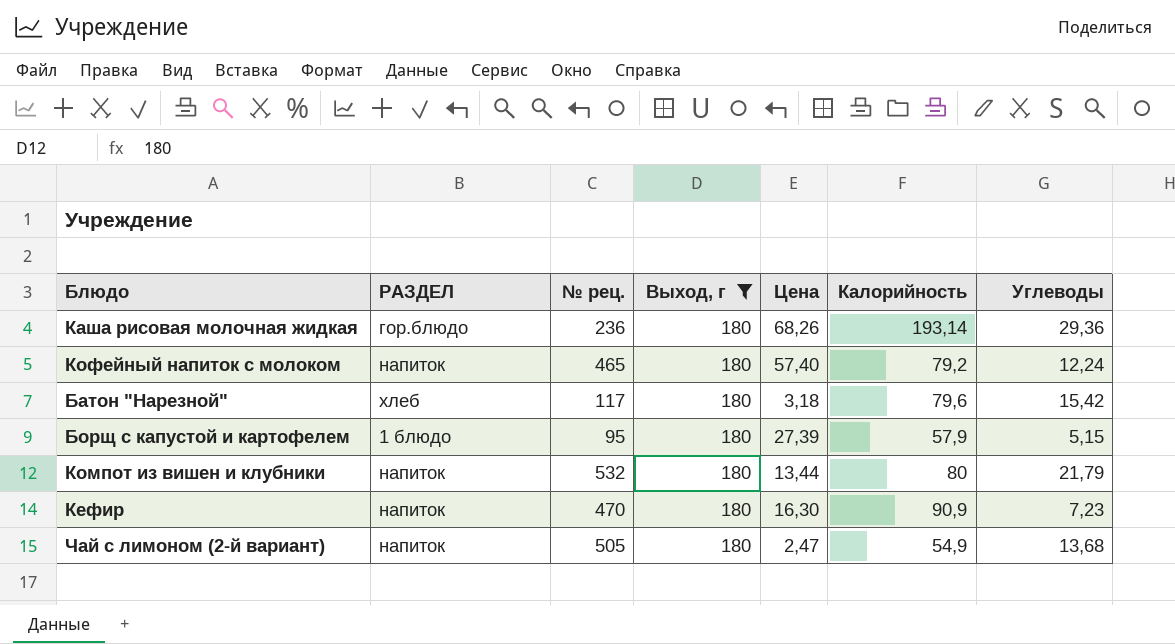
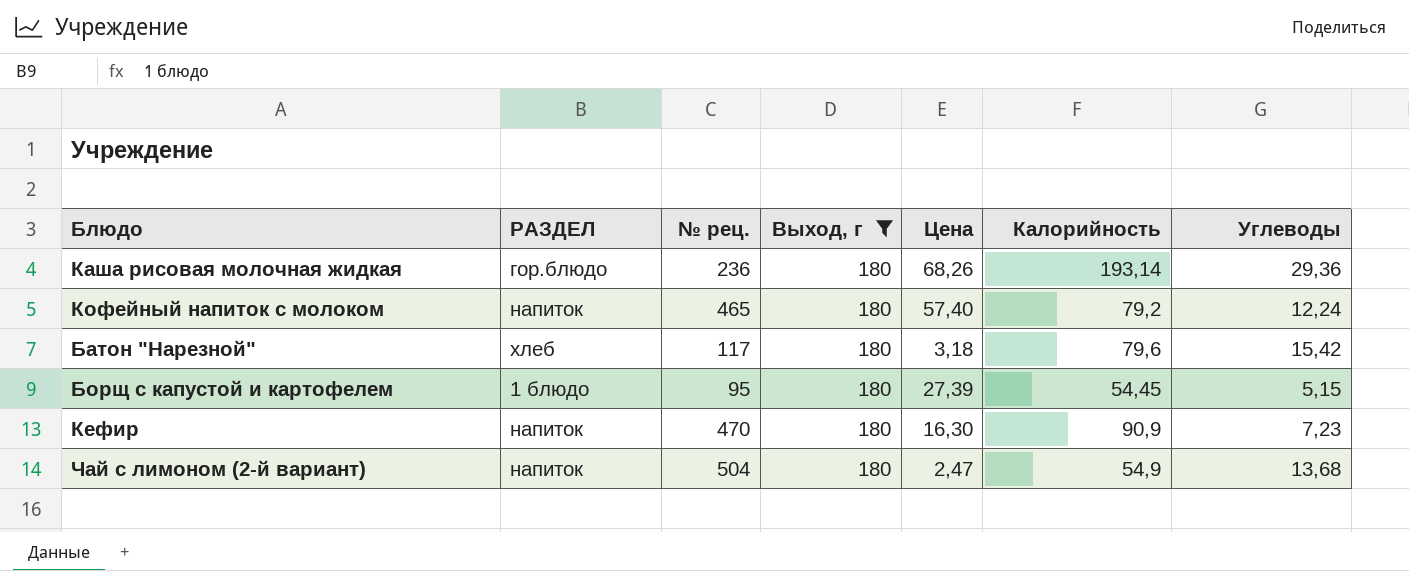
row Компот из вишен и клубники: напиток | 532 | 180 | 13,44 | 80 | 21,79 -> none
Борщ с капустой и картофелем | Калорийность: 57,9 -> 54,45
Чай с лимоном (2-й вариант) | № рец.: 505 -> 504

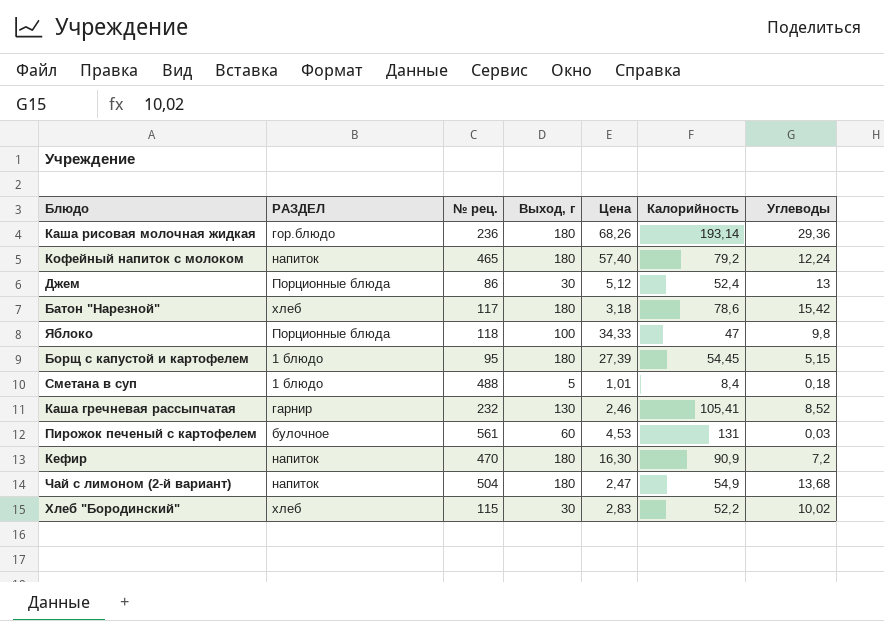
filter: Выход, г = 180 -> none
Батон "Нарезной" | Калорийность: 79,6 -> 78,6
Кефир | Углеводы: 7,23 -> 7,2

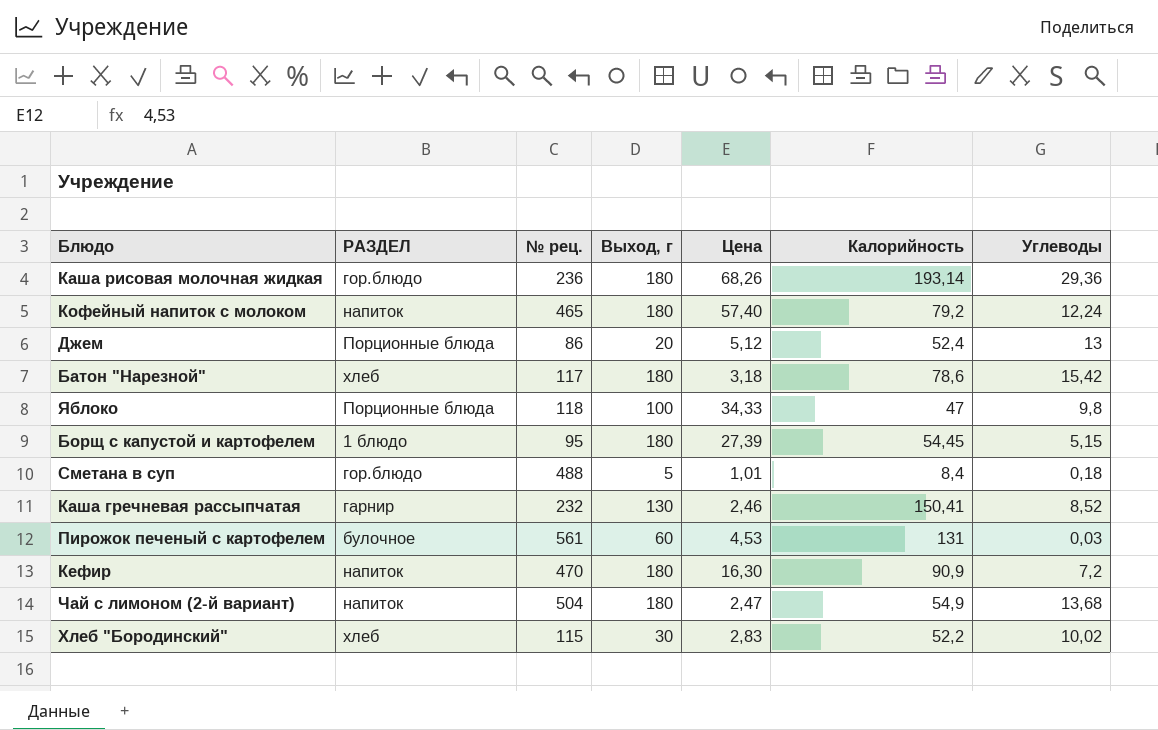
Джем | Выход, г: 30 -> 20
Сметана в суп | РАЗДЕЛ: 1 блюдо -> гор.блюдо
Каша гречневая рассыпчатая | Калорийность: 105,41 -> 150,41

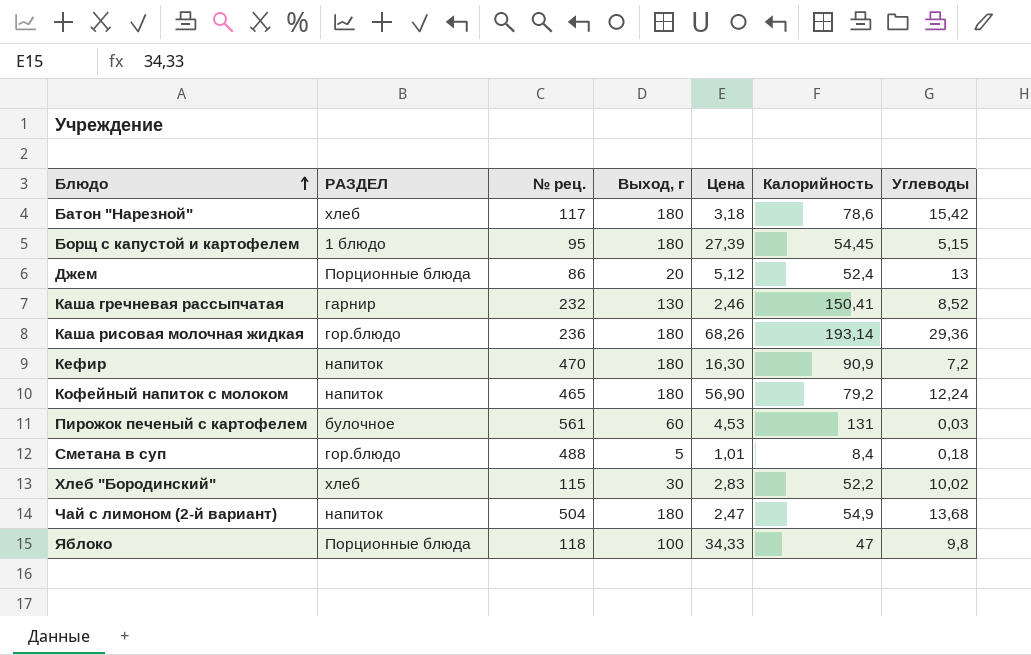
row order: none -> Блюдо ascending
Кофейный напиток с молоком | Цена: 57,40 -> 56,90

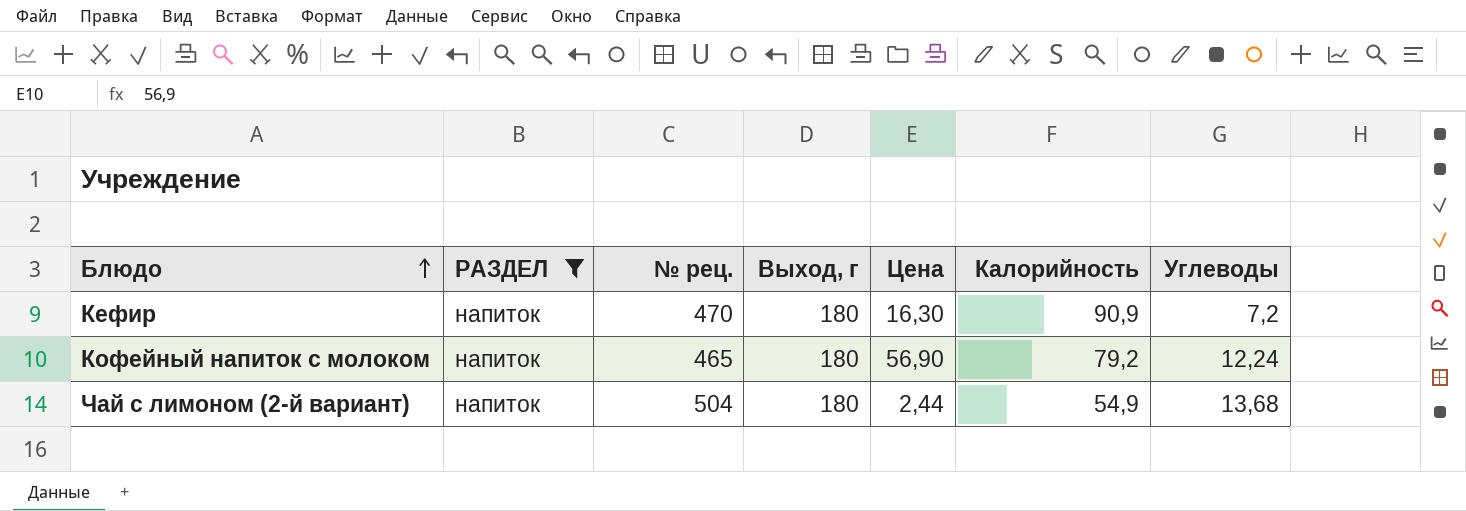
filter: none -> РАЗДЕЛ = напиток
Чай с лимоном (2-й вариант) | Цена: 2,47 -> 2,44

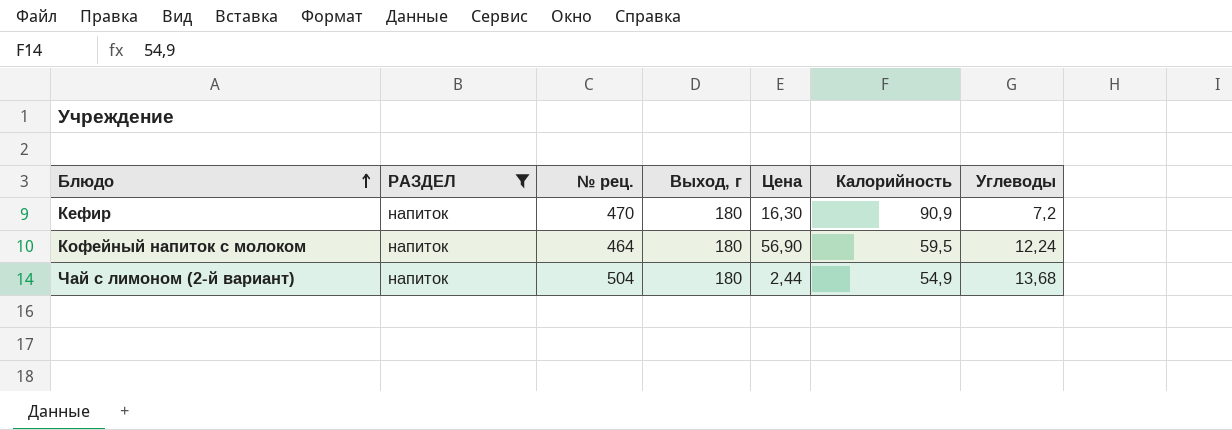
Кофейный напиток с молоком | № рец.: 465 -> 464
Кофейный напиток с молоком | Калорийность: 79,2 -> 59,5

